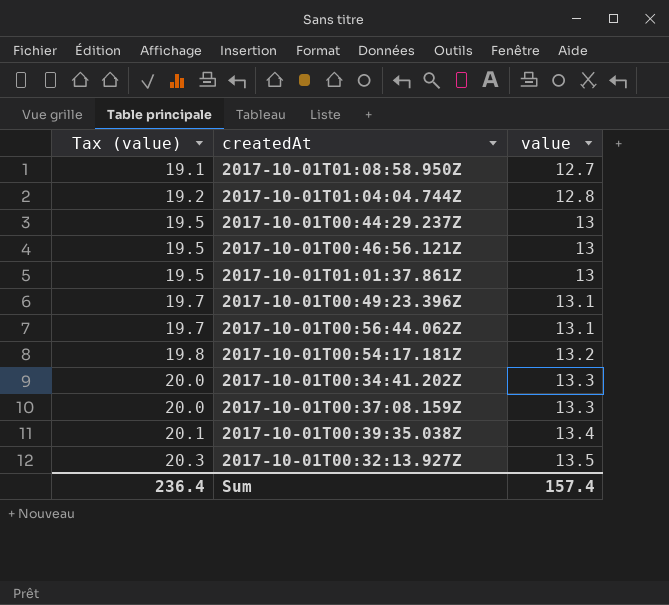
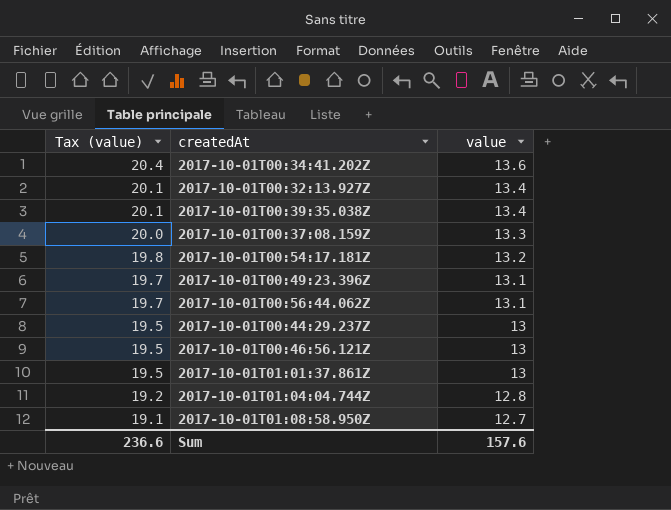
row order: Tax (value) ascending -> Tax (value) descending
2017-10-01T00:34:41.202Z | Tax (value): 20.0 -> 20.4
2017-10-01T00:34:41.202Z | value: 13.3 -> 13.6
2017-10-01T00:32:13.927Z | Tax (value): 20.3 -> 20.1
2017-10-01T00:32:13.927Z | value: 13.5 -> 13.4
Sum | Tax (value): 236.4 -> 236.6
Sum | value: 157.4 -> 157.6

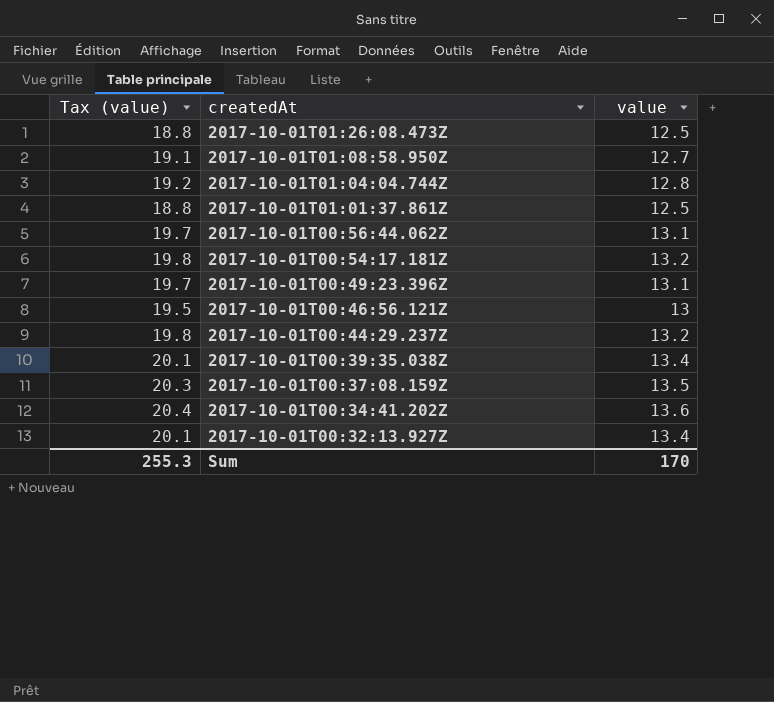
row order: Tax (value) descending -> createdAt descending
row 2017-10-01T01:26:08.473Z: none -> 18.8 | 12.5
2017-10-01T01:01:37.861Z | Tax (value): 19.5 -> 18.8
2017-10-01T01:01:37.861Z | value: 13 -> 12.5
2017-10-01T00:44:29.237Z | Tax (value): 19.5 -> 19.8
2017-10-01T00:44:29.237Z | value: 13 -> 13.2
2017-10-01T00:37:08.159Z | Tax (value): 20.0 -> 20.3
2017-10-01T00:37:08.159Z | value: 13.3 -> 13.5
Sum | Tax (value): 236.6 -> 255.3
Sum | value: 157.6 -> 170

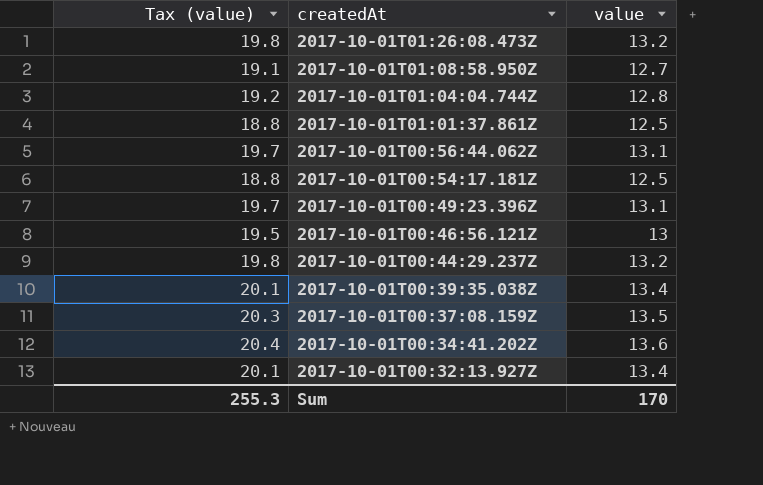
2017-10-01T01:26:08.473Z | Tax (value): 18.8 -> 19.8
2017-10-01T01:26:08.473Z | value: 12.5 -> 13.2
2017-10-01T00:54:17.181Z | Tax (value): 19.8 -> 18.8
2017-10-01T00:54:17.181Z | value: 13.2 -> 12.5

